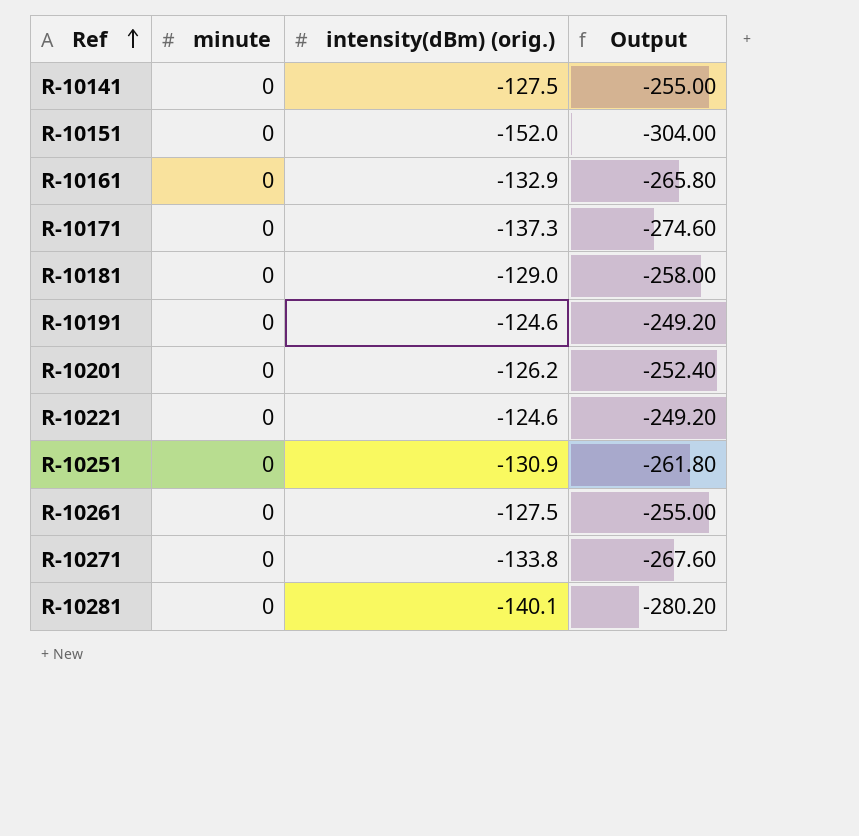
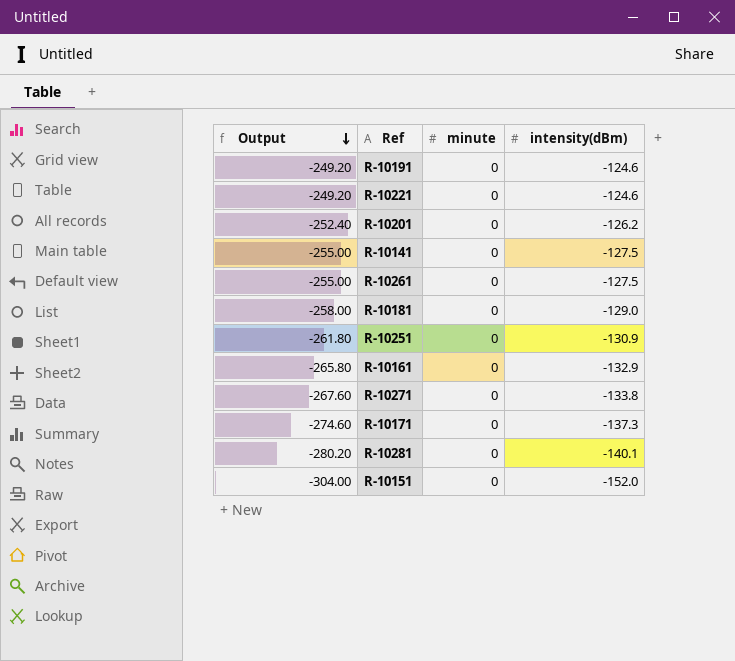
row order: Ref ascending -> Output descending
column Output | position: 4 -> 1
column name: intensity(dBm) (orig.) -> intensity(dBm)

